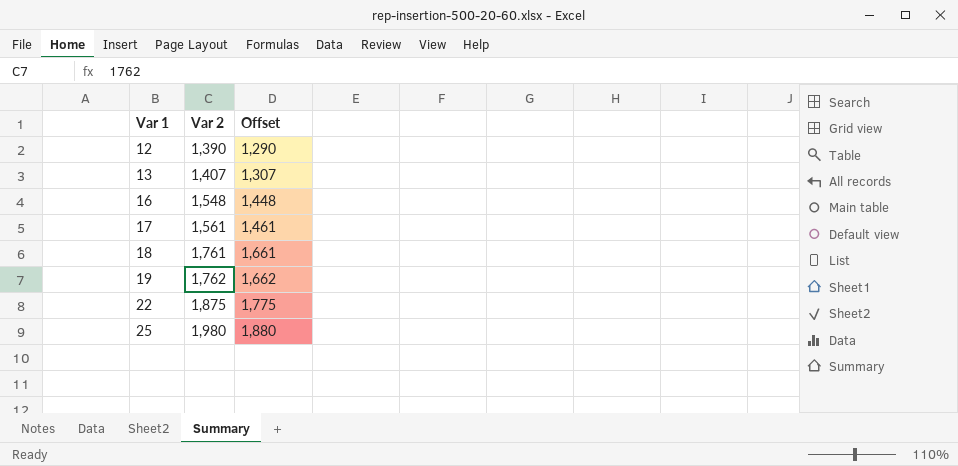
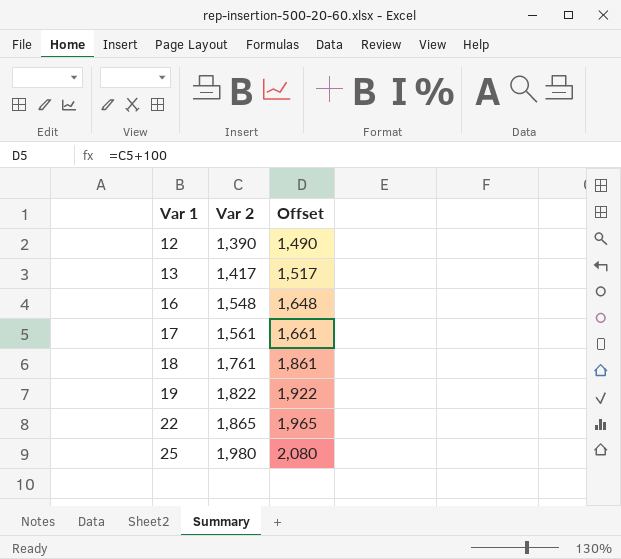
column Offset | formula: [Var 2] - 100 -> [Var 2] + 100
13 | Var 2: 1,407 -> 1,417
19 | Var 2: 1,762 -> 1,822
22 | Var 2: 1,875 -> 1,865

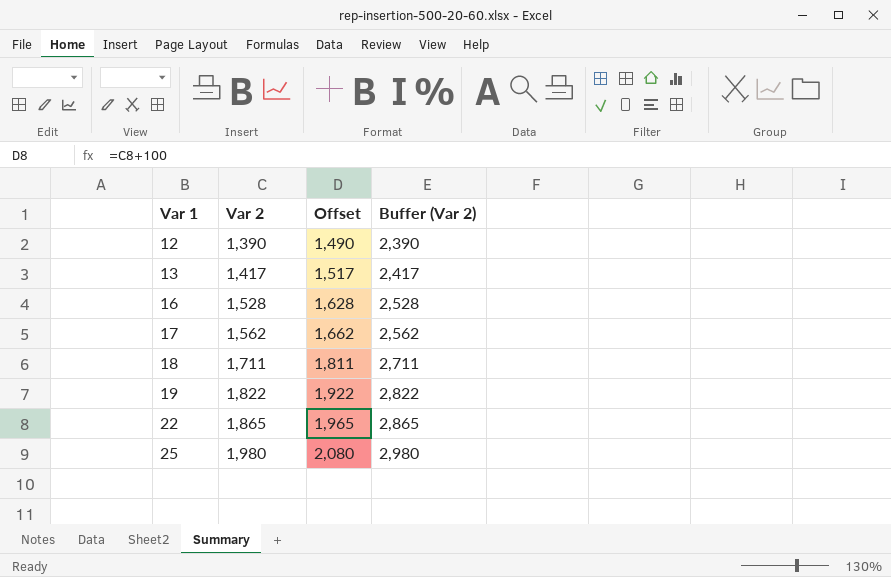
column Buffer (Var 2) | formula: none -> [Var 2] + 1000
16 | Var 2: 1,548 -> 1,528
16 | Offset: 1,648 -> 1,628
17 | Var 2: 1,561 -> 1,562
17 | Offset: 1,661 -> 1,662
18 | Var 2: 1,761 -> 1,711
18 | Offset: 1,861 -> 1,811

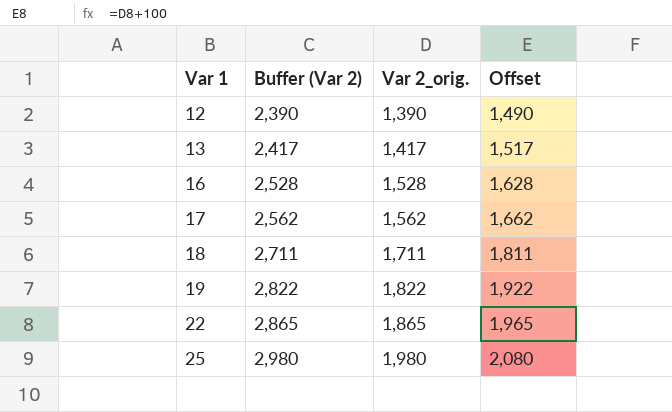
column Buffer (Var 2) | position: 4 -> 2
column name: Var 2 -> Var 2_orig.

